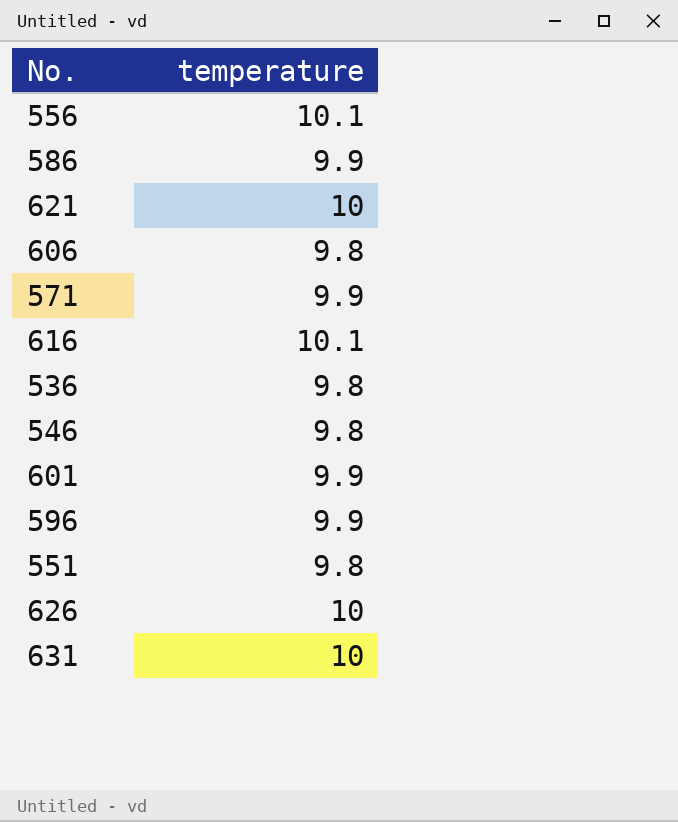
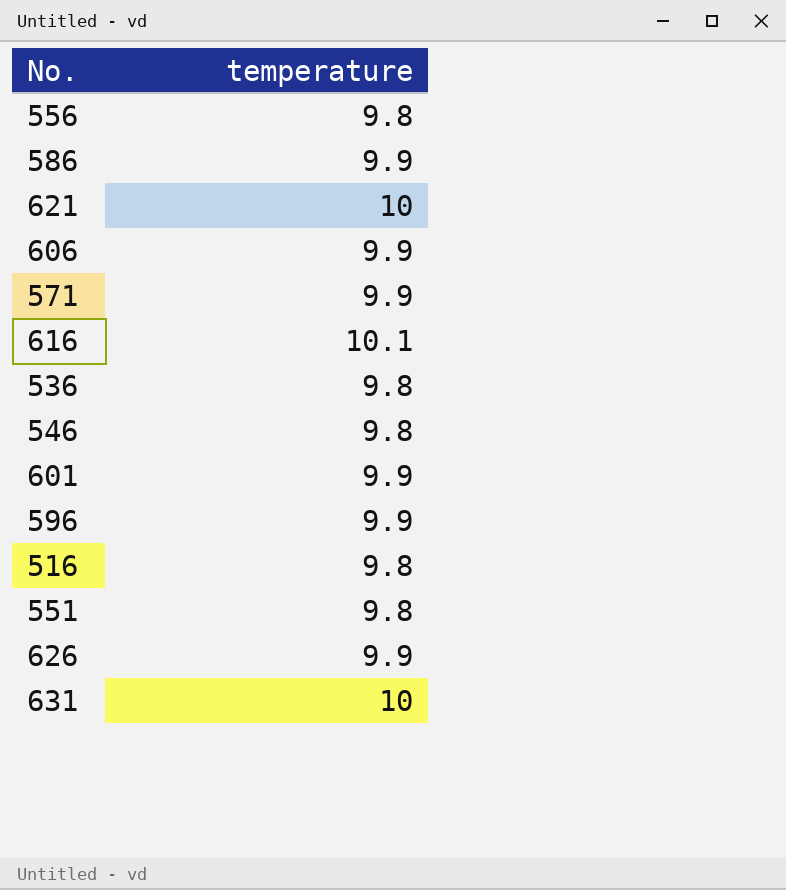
556 | temperature: 10.1 -> 9.8
606 | temperature: 9.8 -> 9.9
row 516: none -> 9.8
626 | temperature: 10 -> 9.9

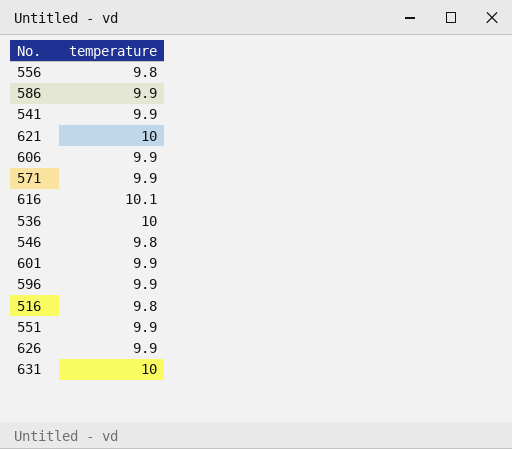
row 541: none -> 9.9
536 | temperature: 9.8 -> 10
551 | temperature: 9.8 -> 9.9

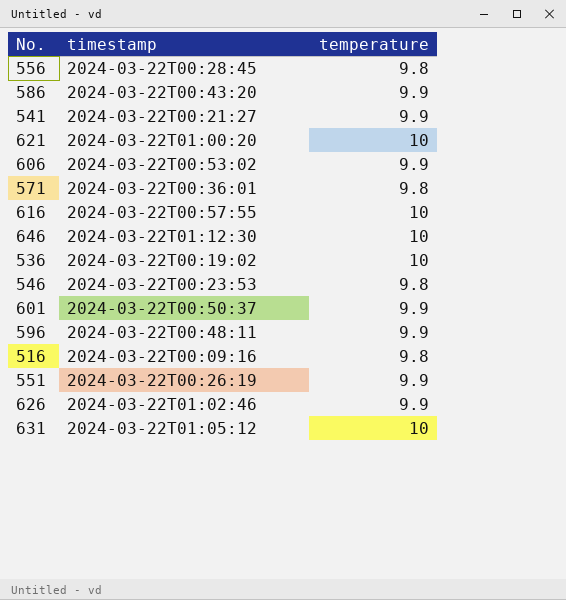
column timestamp | position: none -> 2
571 | temperature: 9.9 -> 9.8
616 | temperature: 10.1 -> 10
row 646: none -> 2024-03-22T01:12:30 | 10

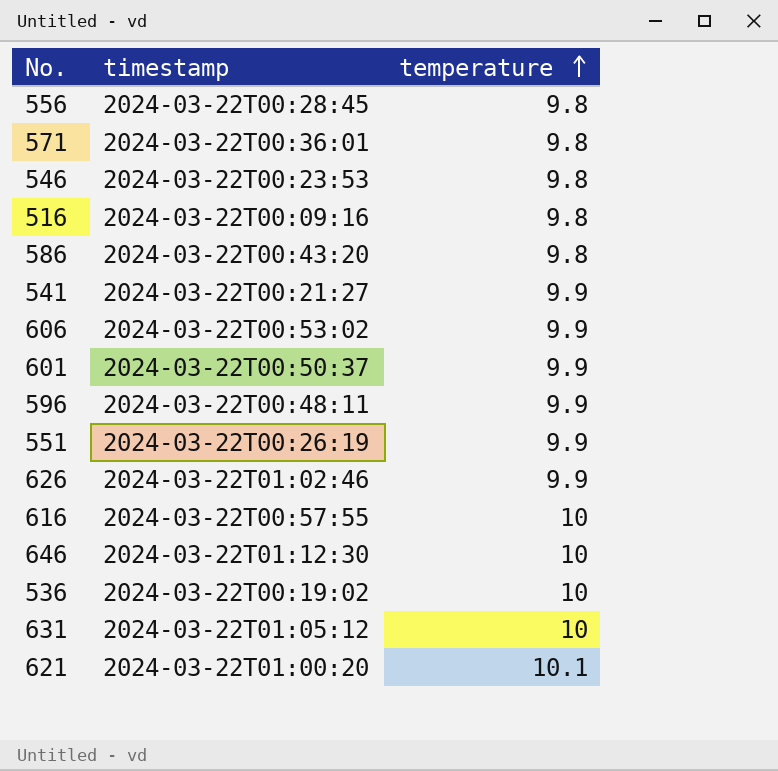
row order: none -> temperature ascending
586 | temperature: 9.9 -> 9.8
621 | temperature: 10 -> 10.1

